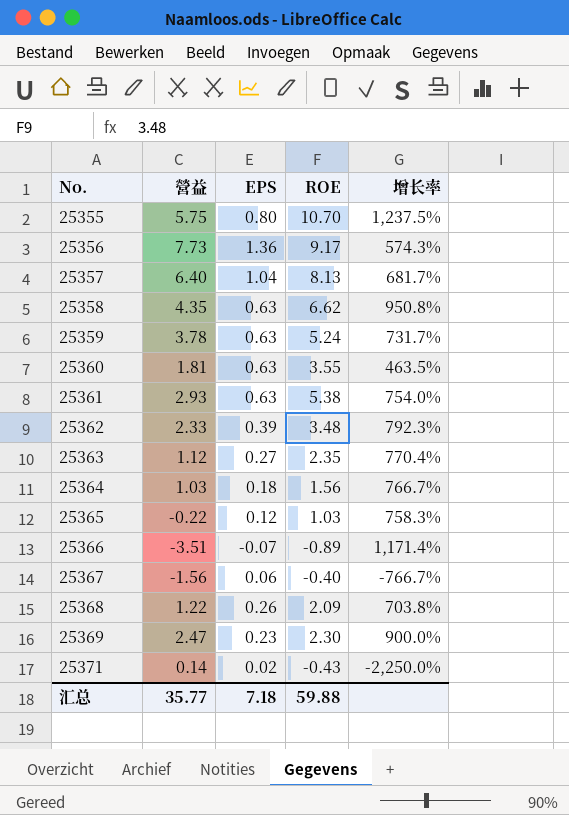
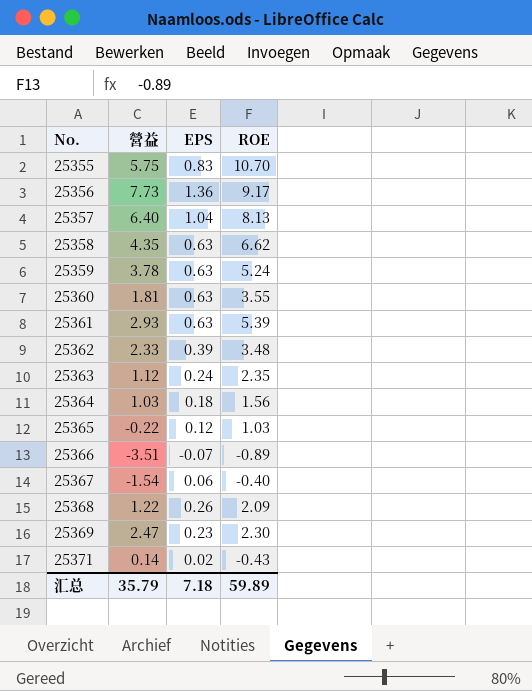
column 增长率 | formula: ([ROE] - [EPS]) / [EPS] -> none
25355 | EPS: 0.80 -> 0.83
25361 | ROE: 5.38 -> 5.39
25363 | EPS: 0.27 -> 0.24
25367 | 營益: -1.56 -> -1.54
汇总 | 營益: 35.77 -> 35.79
汇总 | ROE: 59.88 -> 59.89

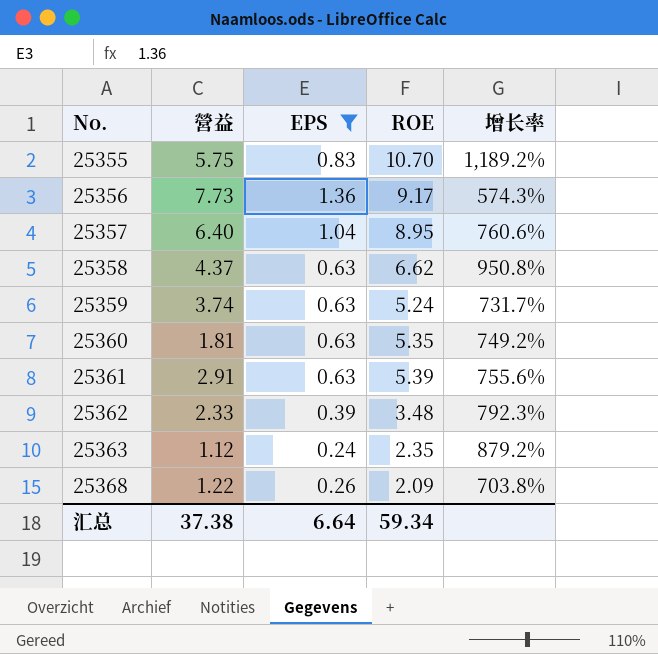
filter: none -> EPS >= 0.24
column 增长率 | formula: none -> ([ROE] - [EPS]) / [EPS]
25357 | ROE: 8.13 -> 8.95
25358 | 營益: 4.35 -> 4.37
25359 | 營益: 3.78 -> 3.74
25360 | ROE: 3.55 -> 5.35
25361 | 營益: 2.93 -> 2.91
汇总 | 營益: 35.79 -> 37.38
汇总 | EPS: 7.18 -> 6.64
汇总 | ROE: 59.89 -> 59.34

